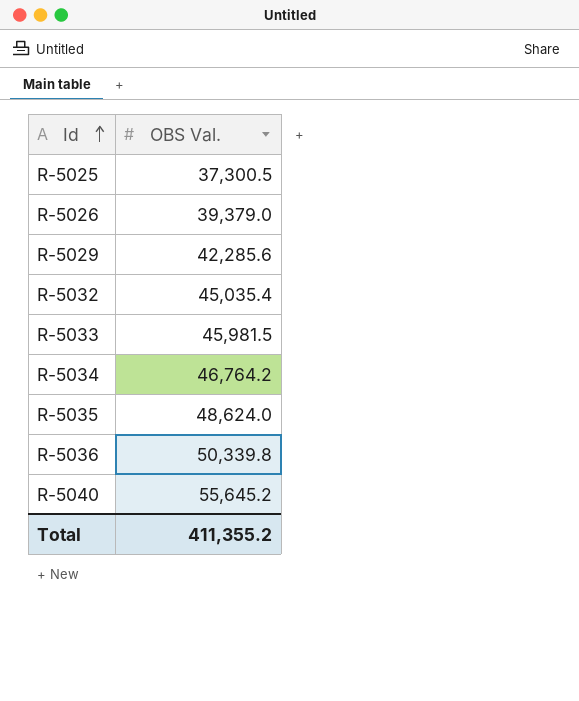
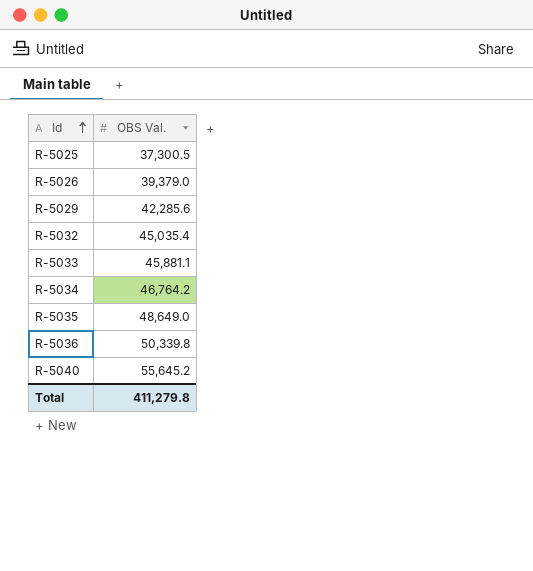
R-5033 | OBS Val.: 45,981.5 -> 45,881.1
R-5035 | OBS Val.: 48,624.0 -> 48,649.0
Total | OBS Val.: 411,355.2 -> 411,279.8

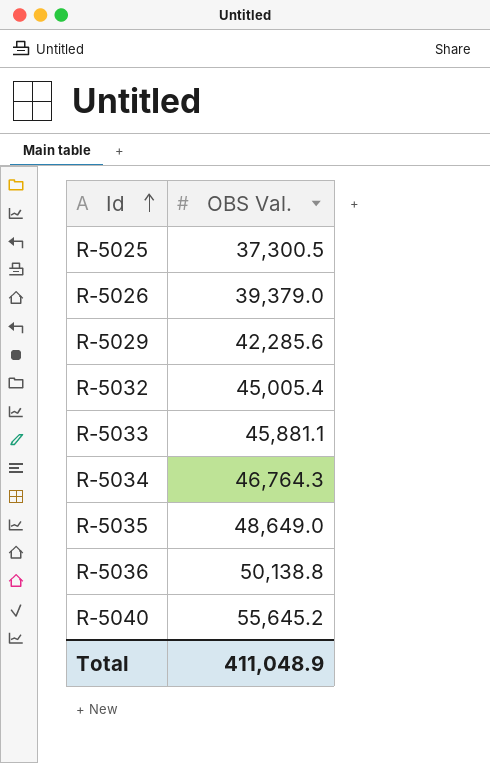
R-5032 | OBS Val.: 45,035.4 -> 45,005.4
R-5034 | OBS Val.: 46,764.2 -> 46,764.3
R-5036 | OBS Val.: 50,339.8 -> 50,138.8
Total | OBS Val.: 411,279.8 -> 411,048.9

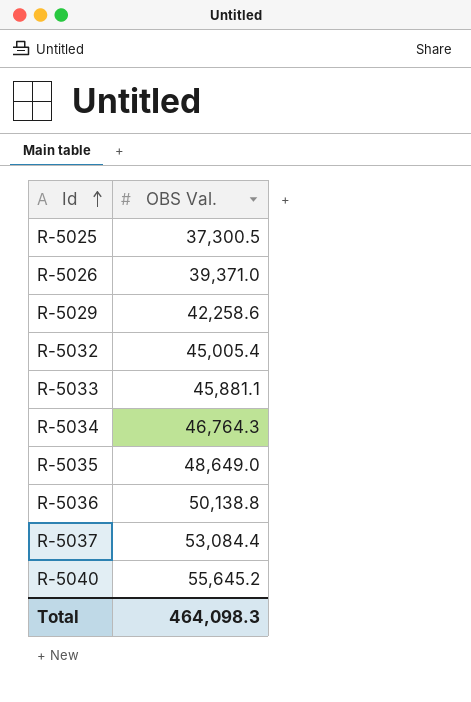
R-5026 | OBS Val.: 39,379.0 -> 39,371.0
R-5029 | OBS Val.: 42,285.6 -> 42,258.6
row R-5037: none -> 53,084.4
Total | OBS Val.: 411,048.9 -> 464,098.3

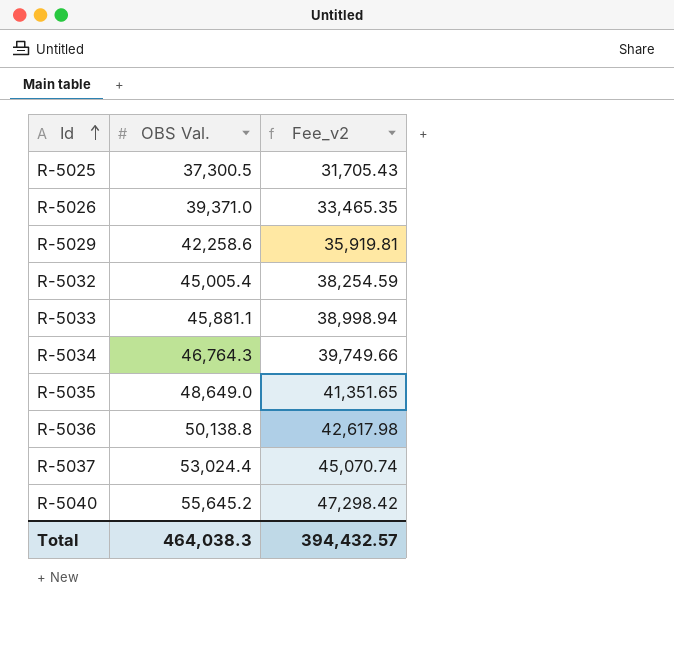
column Fee_v2 | formula: none -> [OBS Val.] * 0.85
R-5037 | OBS Val.: 53,084.4 -> 53,024.4
Total | OBS Val.: 464,098.3 -> 464,038.3

